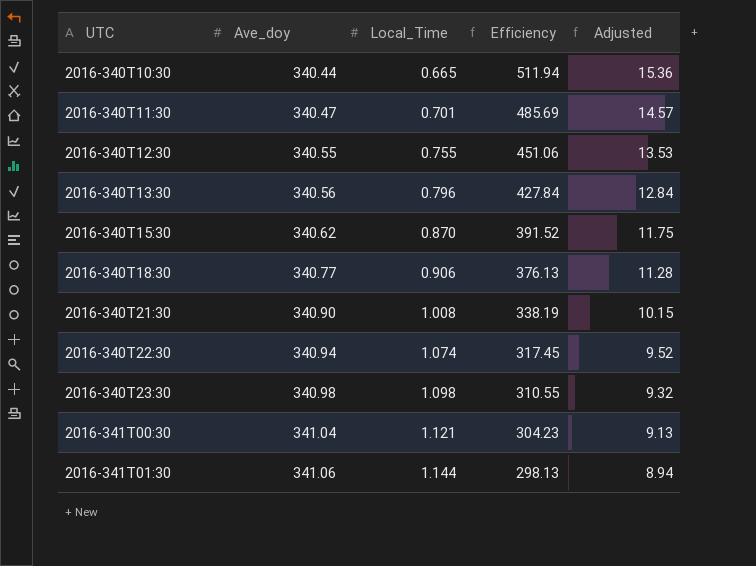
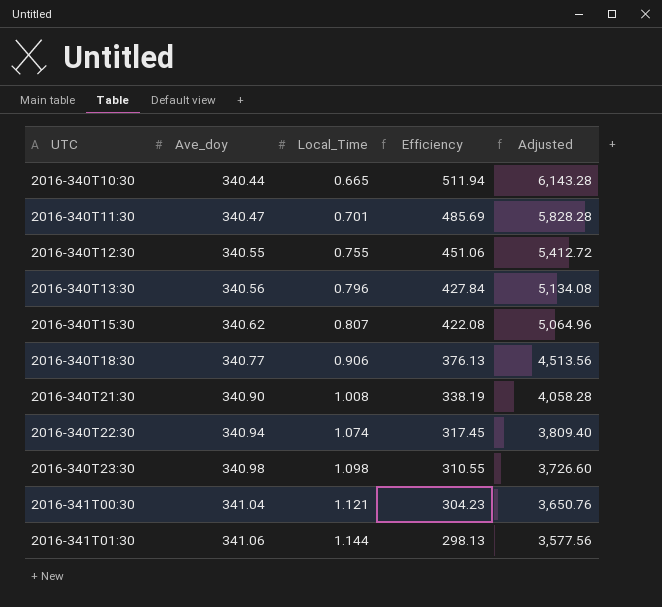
column Adjusted | formula: [Efficiency] * 0.03 -> [Efficiency] * 12
2016-340T15:30 | Local_Time: 0.870 -> 0.807
2016-340T15:30 | Efficiency: 391.52 -> 422.08

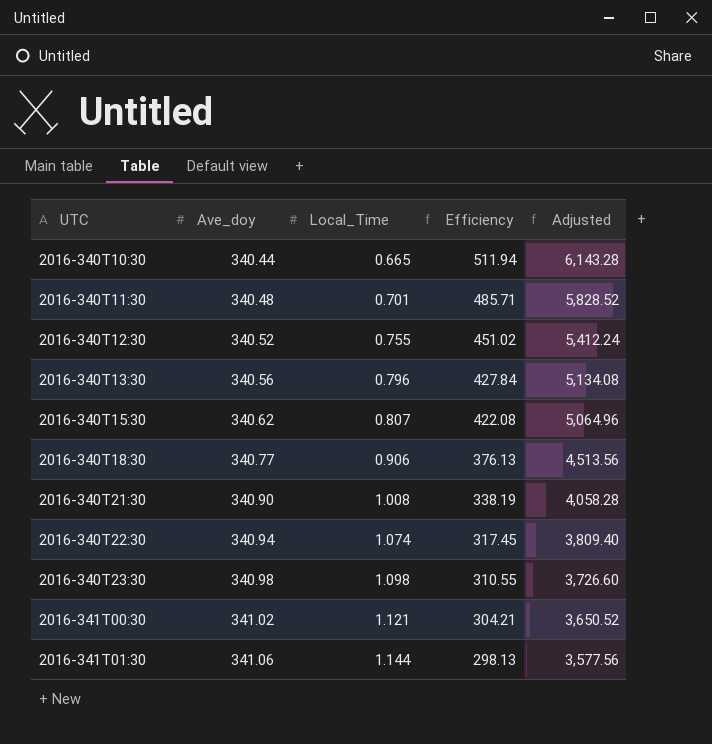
2016-340T11:30 | Ave_doy: 340.47 -> 340.48
2016-340T11:30 | Efficiency: 485.69 -> 485.71
2016-340T11:30 | Adjusted: 5,828.28 -> 5,828.52
2016-340T12:30 | Ave_doy: 340.55 -> 340.52
2016-340T12:30 | Efficiency: 451.06 -> 451.02
2016-340T12:30 | Adjusted: 5,412.72 -> 5,412.24
2016-341T00:30 | Ave_doy: 341.04 -> 341.02
2016-341T00:30 | Efficiency: 304.23 -> 304.21
2016-341T00:30 | Adjusted: 3,650.76 -> 3,650.52

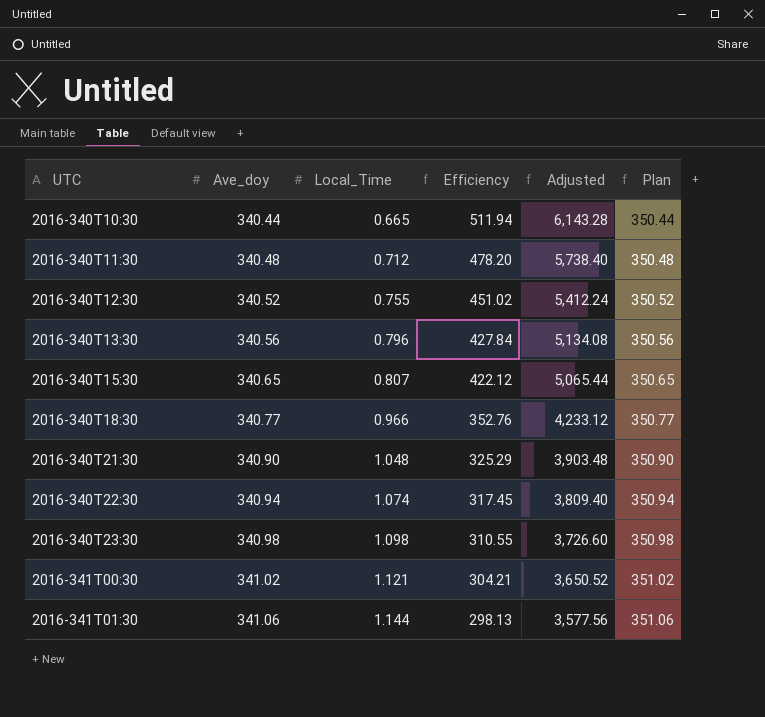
column Plan | formula: none -> [Ave_doy] + 10
2016-340T11:30 | Local_Time: 0.701 -> 0.712
2016-340T11:30 | Efficiency: 485.71 -> 478.20
2016-340T11:30 | Adjusted: 5,828.52 -> 5,738.40
2016-340T15:30 | Ave_doy: 340.62 -> 340.65
2016-340T15:30 | Efficiency: 422.08 -> 422.12
2016-340T15:30 | Adjusted: 5,064.96 -> 5,065.44
2016-340T18:30 | Local_Time: 0.906 -> 0.966
2016-340T18:30 | Efficiency: 376.13 -> 352.76
2016-340T18:30 | Adjusted: 4,513.56 -> 4,233.12
2016-340T21:30 | Local_Time: 1.008 -> 1.048
2016-340T21:30 | Efficiency: 338.19 -> 325.29
2016-340T21:30 | Adjusted: 4,058.28 -> 3,903.48

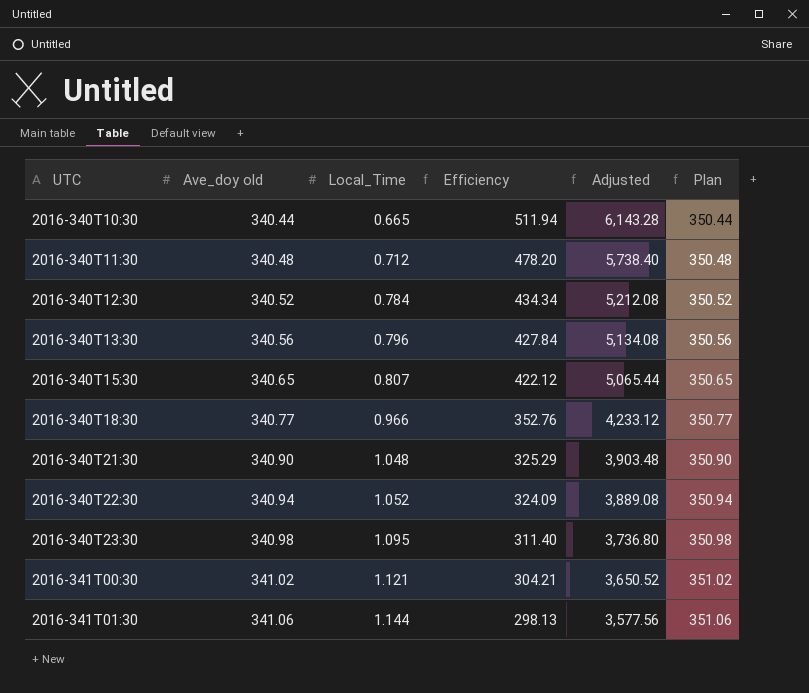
column name: Ave_doy -> Ave_doy old
2016-340T12:30 | Local_Time: 0.755 -> 0.784
2016-340T12:30 | Efficiency: 451.02 -> 434.34
2016-340T12:30 | Adjusted: 5,412.24 -> 5,212.08
2016-340T22:30 | Local_Time: 1.074 -> 1.052
2016-340T22:30 | Efficiency: 317.45 -> 324.09
2016-340T22:30 | Adjusted: 3,809.40 -> 3,889.08
2016-340T23:30 | Local_Time: 1.098 -> 1.095
2016-340T23:30 | Efficiency: 310.55 -> 311.40
2016-340T23:30 | Adjusted: 3,726.60 -> 3,736.80

